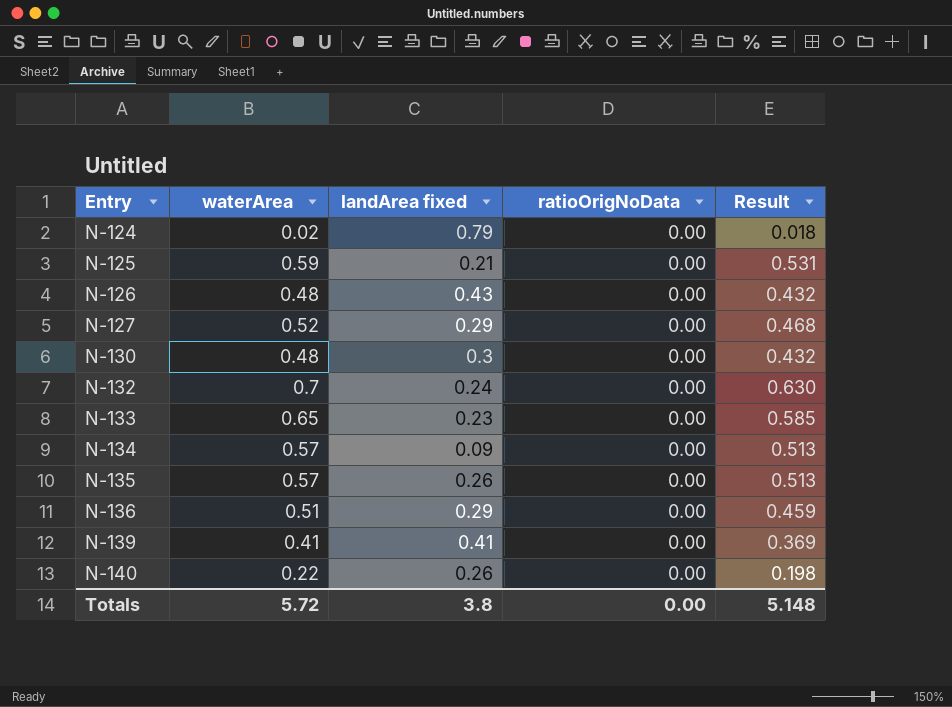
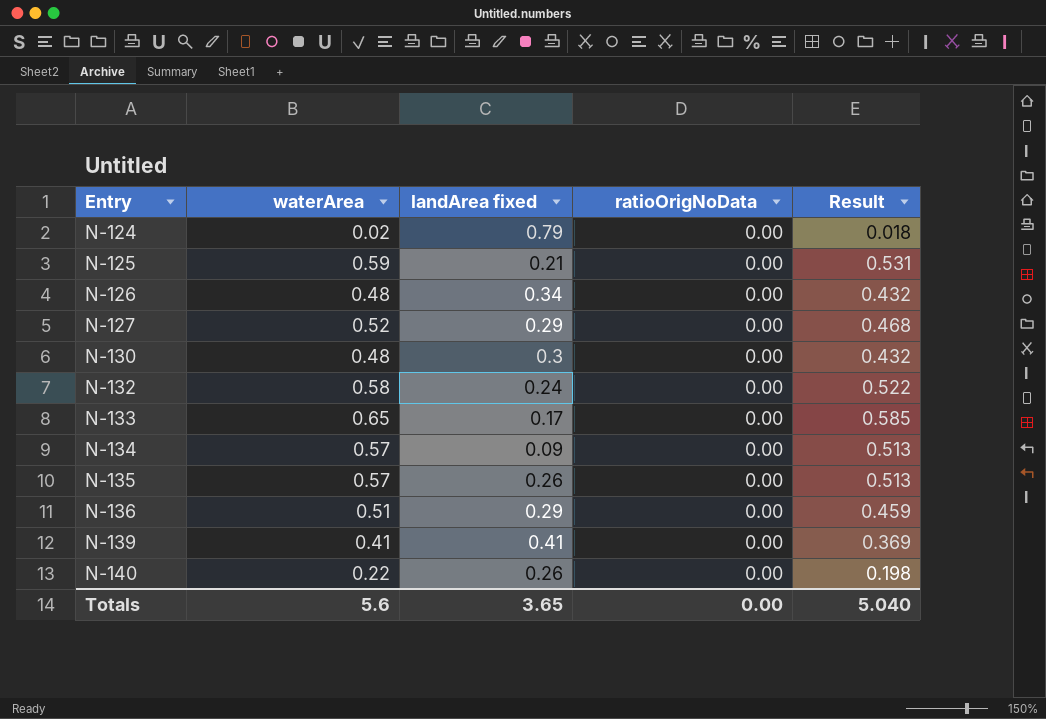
N-126 | landArea fixed: 0.43 -> 0.34
N-132 | waterArea: 0.7 -> 0.58
N-132 | Result: 0.630 -> 0.522
N-133 | landArea fixed: 0.23 -> 0.17
Totals | waterArea: 5.72 -> 5.6
Totals | landArea fixed: 3.8 -> 3.65
Totals | Result: 5.148 -> 5.040

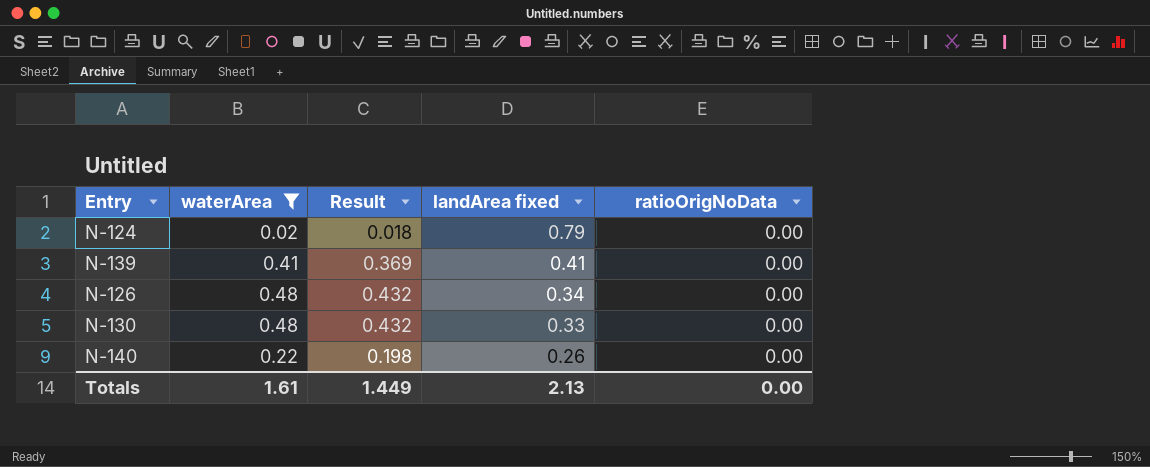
filter: none -> waterArea <= 0.48
row order: Entry ascending -> landArea fixed descending
column Result | position: 5 -> 3
N-130 | landArea fixed: 0.3 -> 0.33
Totals | waterArea: 5.6 -> 1.61
Totals | Result: 5.040 -> 1.449
Totals | landArea fixed: 3.65 -> 2.13

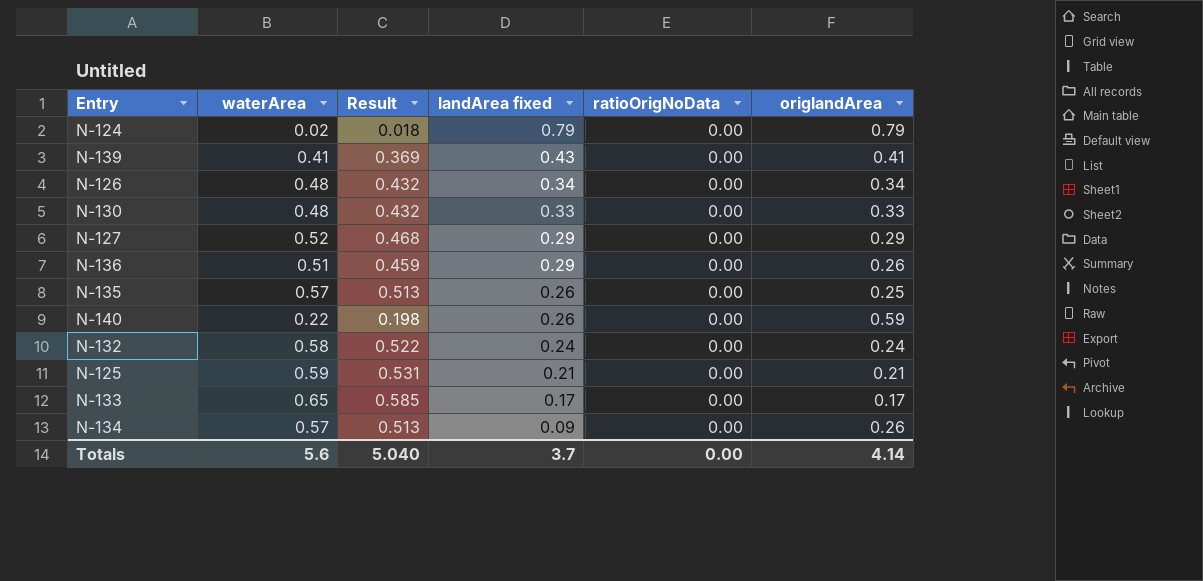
filter: waterArea <= 0.48 -> none
column origlandArea | position: none -> 6
N-139 | landArea fixed: 0.41 -> 0.43
Totals | waterArea: 1.61 -> 5.6
Totals | Result: 1.449 -> 5.040
Totals | landArea fixed: 2.13 -> 3.7

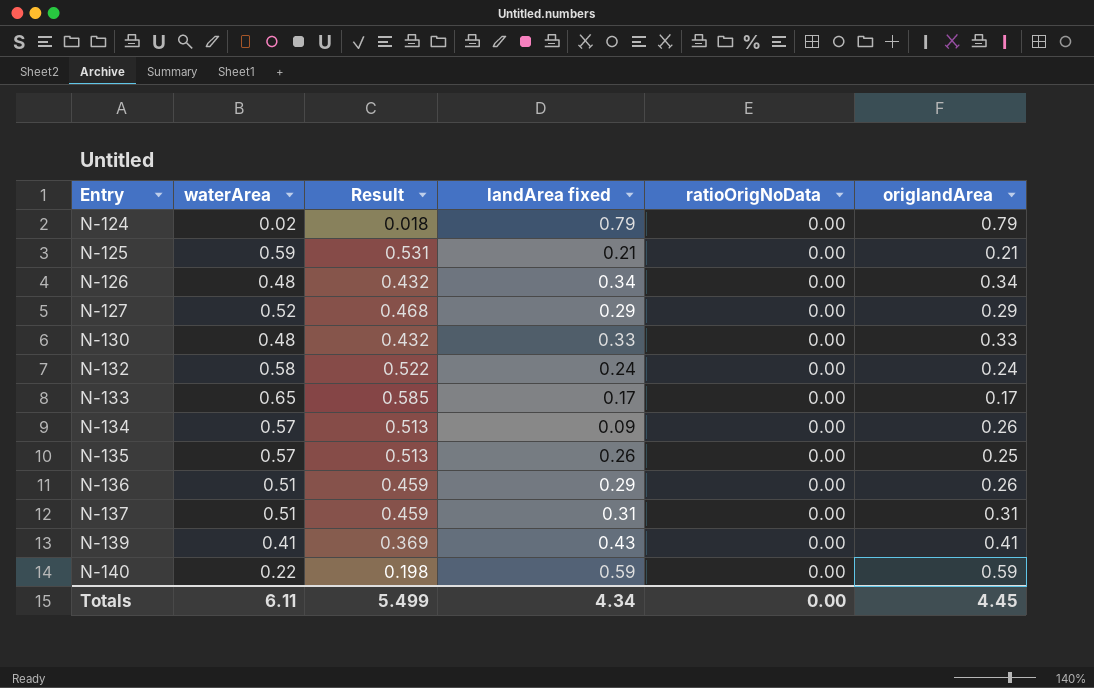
row order: landArea fixed descending -> Entry ascending
row N-137: none -> 0.51 | 0.459 | 0.31 | 0.00 | 0.31
N-140 | landArea fixed: 0.26 -> 0.59
Totals | waterArea: 5.6 -> 6.11
Totals | Result: 5.040 -> 5.499
Totals | landArea fixed: 3.7 -> 4.34
Totals | origlandArea: 4.14 -> 4.45

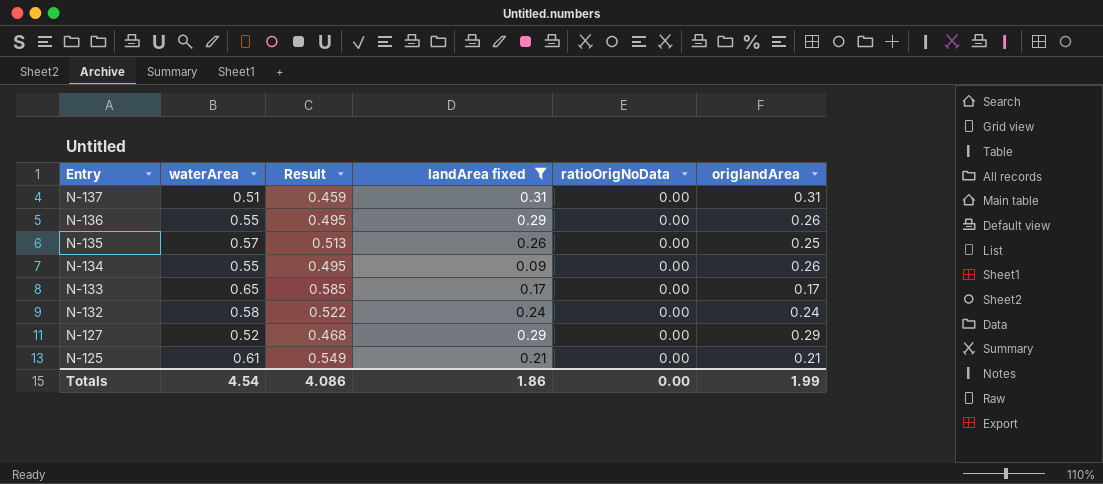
filter: none -> landArea fixed <= 0.31
row order: Entry ascending -> Entry descending
N-136 | waterArea: 0.51 -> 0.55
N-136 | Result: 0.459 -> 0.495
N-134 | waterArea: 0.57 -> 0.55
N-134 | Result: 0.513 -> 0.495
N-125 | waterArea: 0.59 -> 0.61
N-125 | Result: 0.531 -> 0.549
Totals | waterArea: 6.11 -> 4.54
Totals | Result: 5.499 -> 4.086
Totals | landArea fixed: 4.34 -> 1.86
Totals | origlandArea: 4.45 -> 1.99

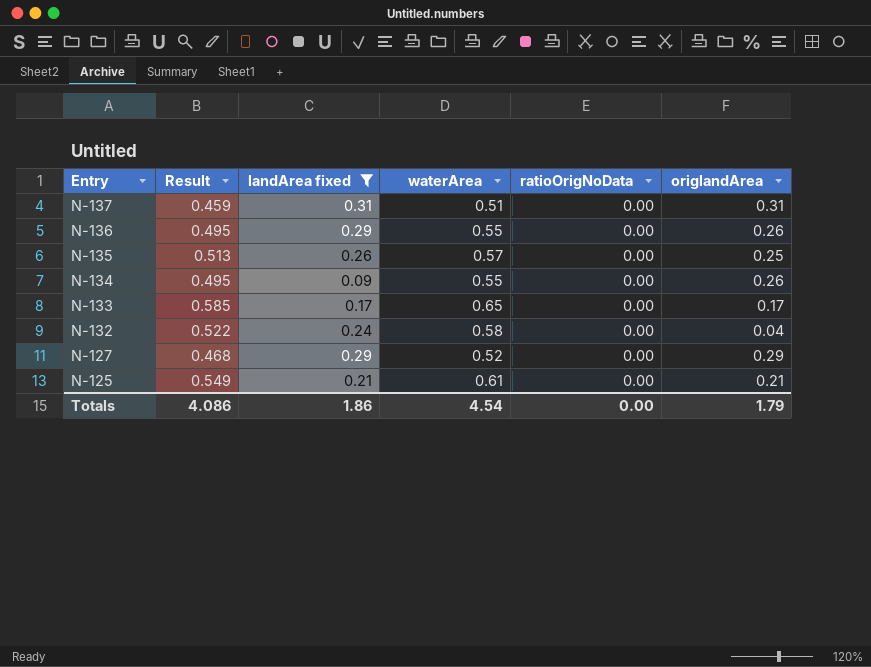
column waterArea | position: 2 -> 4
N-132 | origlandArea: 0.24 -> 0.04
Totals | origlandArea: 1.99 -> 1.79

